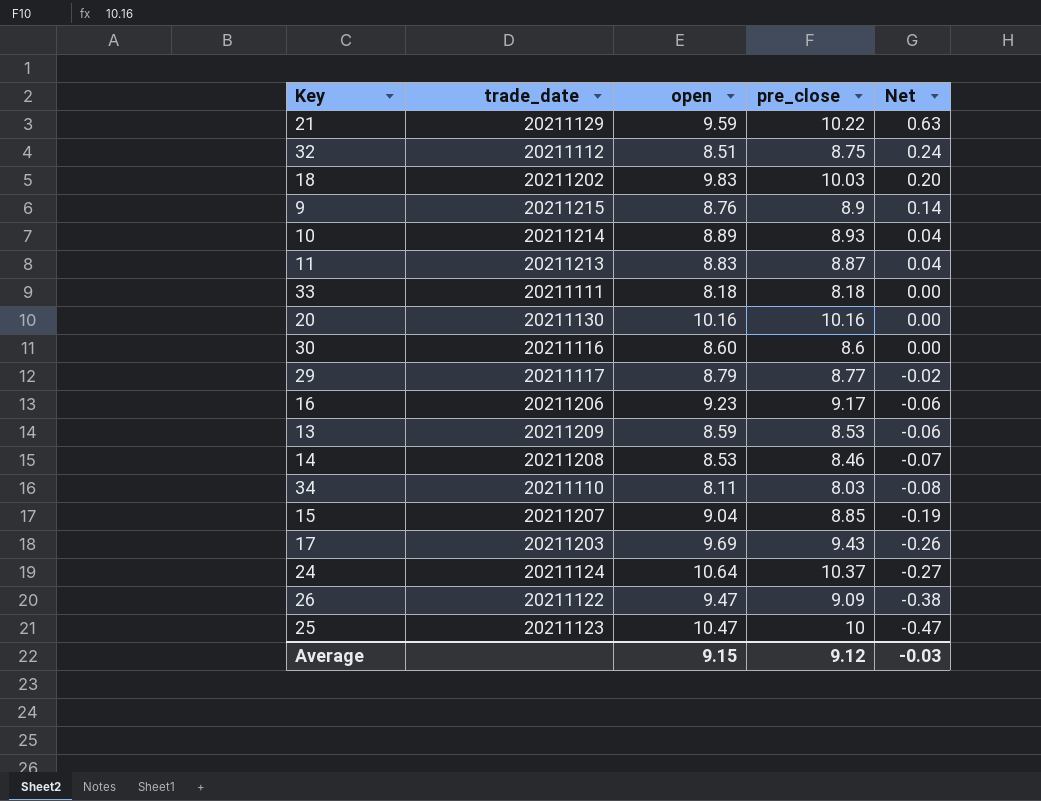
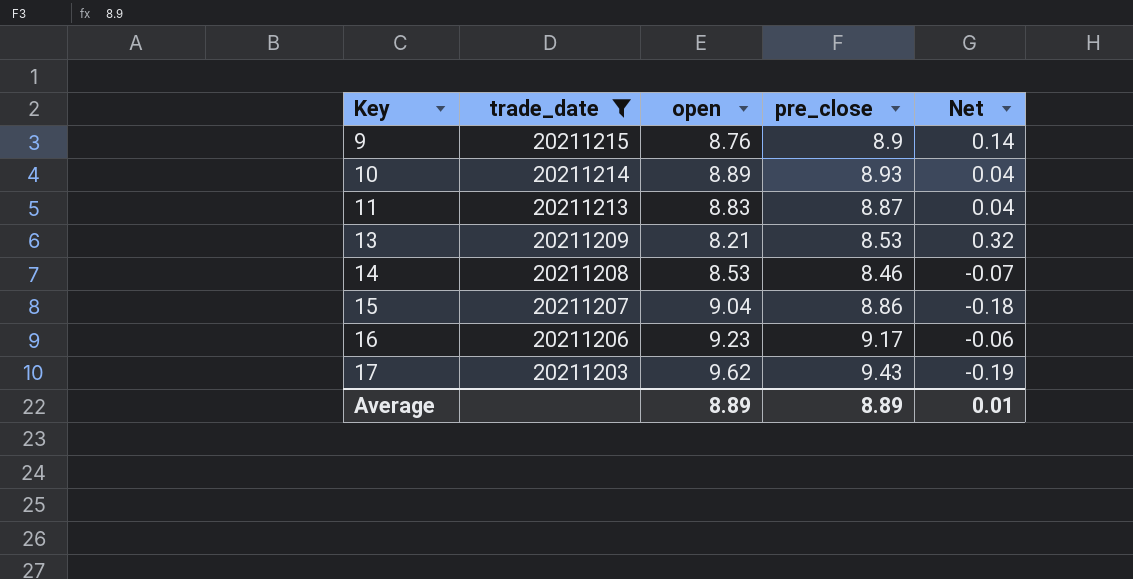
filter: none -> trade_date >= 20211203
row order: Net descending -> Key ascending
13 | open: 8.59 -> 8.21
13 | Net: -0.06 -> 0.32
15 | pre_close: 8.85 -> 8.86
15 | Net: -0.19 -> -0.18
17 | open: 9.69 -> 9.62
17 | Net: -0.26 -> -0.19
Average | open: 9.15 -> 8.89
Average | pre_close: 9.12 -> 8.89
Average | Net: -0.03 -> 0.01

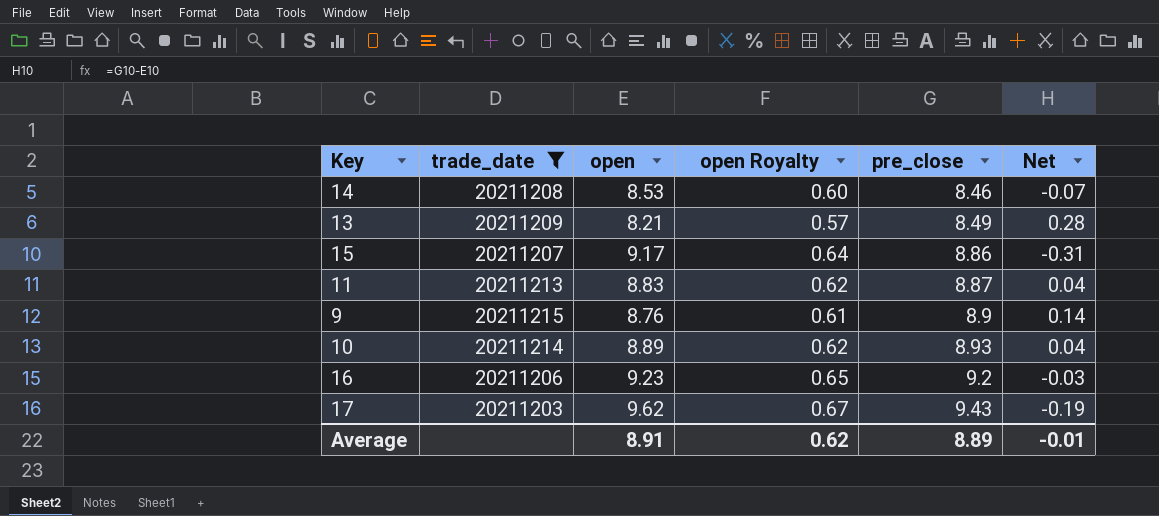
row order: Key ascending -> pre_close ascending
column open Royalty | formula: none -> [open] * 0.07
13 | pre_close: 8.53 -> 8.49
13 | Net: 0.32 -> 0.28
15 | open: 9.04 -> 9.17
15 | Net: -0.18 -> -0.31
16 | pre_close: 9.17 -> 9.2
16 | Net: -0.06 -> -0.03
Average | open: 8.89 -> 8.91
Average | Net: 0.01 -> -0.01

